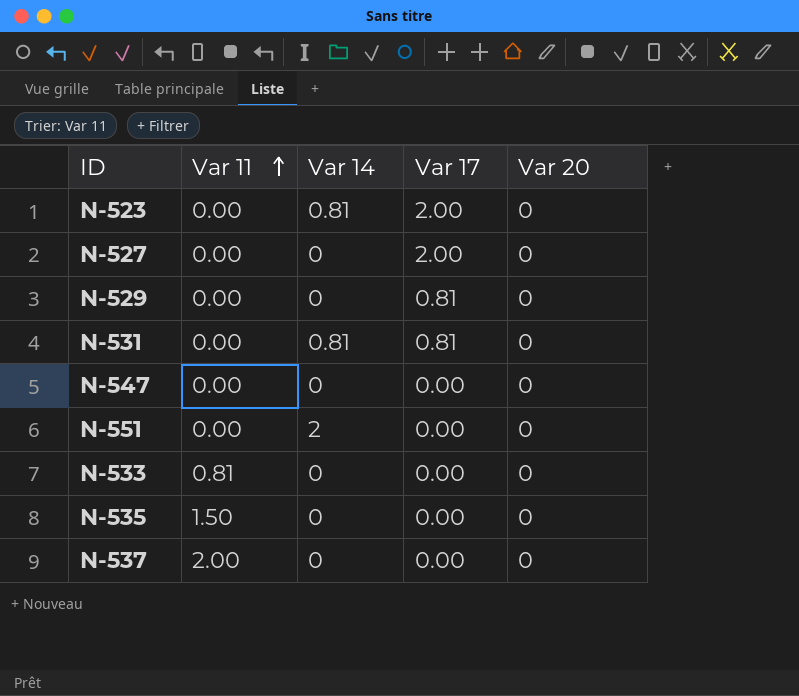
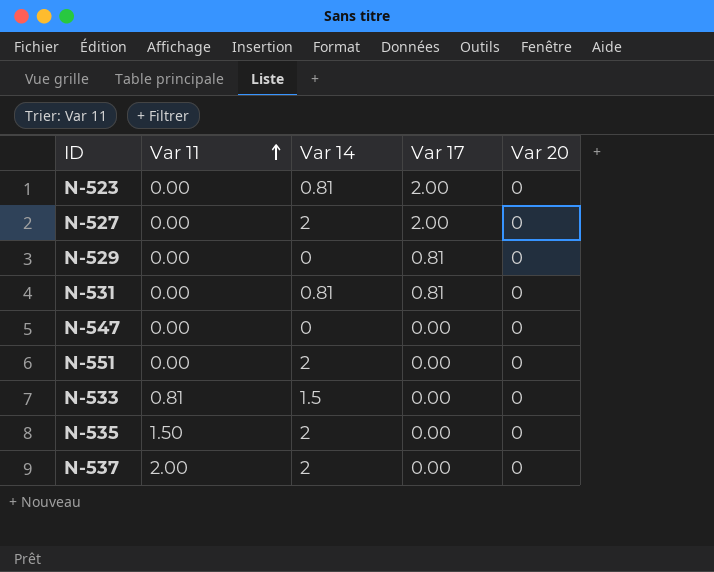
N-527 | Var 14: 0 -> 2
N-533 | Var 14: 0 -> 1.5
N-535 | Var 14: 0 -> 2
N-537 | Var 14: 0 -> 2

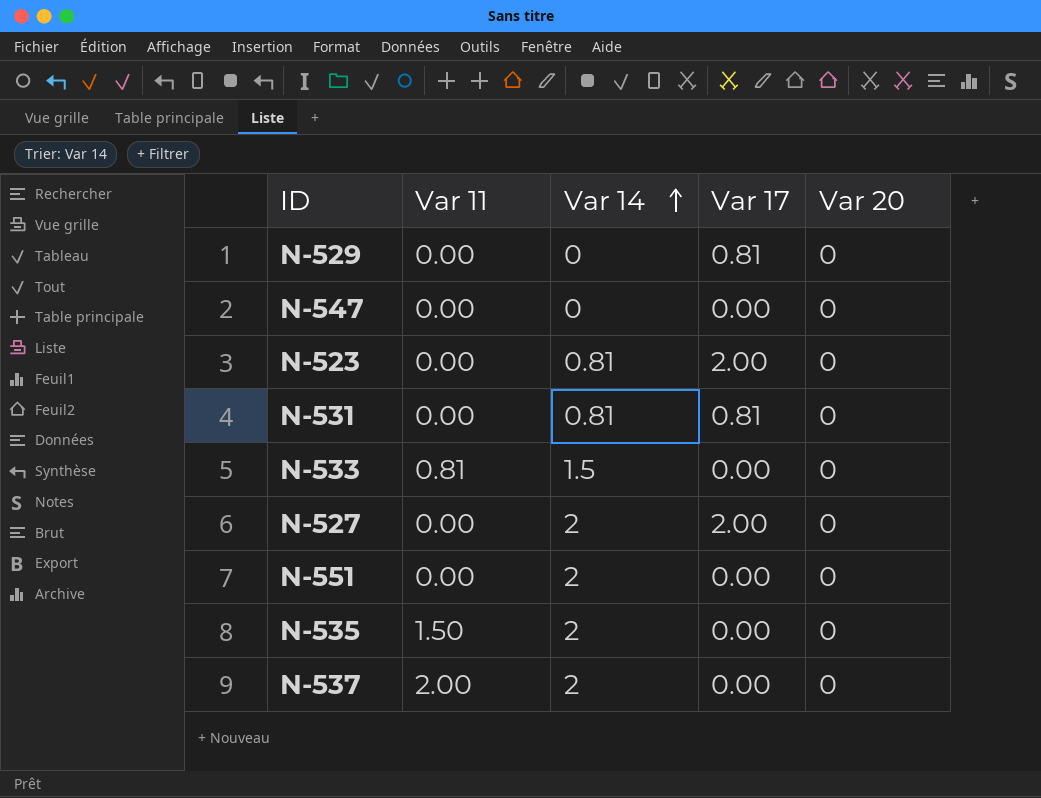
row order: Var 11 ascending -> Var 14 ascending

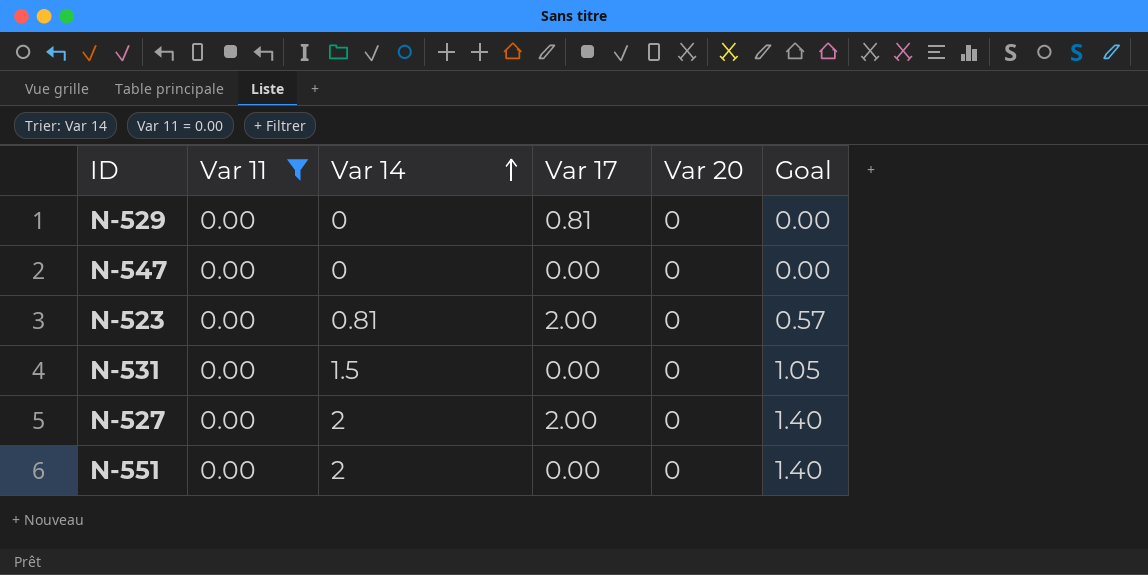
filter: none -> Var 11 = 0.00
column Goal | formula: none -> [Var 14] * 0.7
N-531 | Var 14: 0.81 -> 1.5
N-531 | Var 17: 0.81 -> 0.00

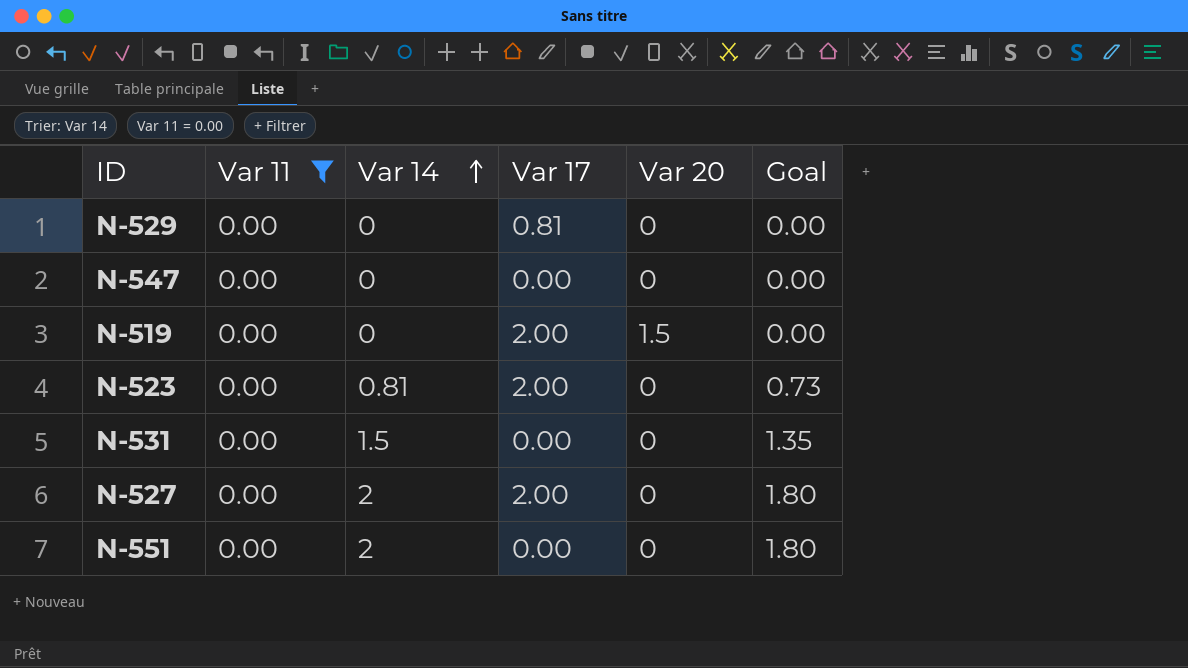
column Goal | formula: [Var 14] * 0.7 -> [Var 14] * 0.9
row N-519: none -> 0.00 | 0 | 2.00 | 1.5 | 0.00

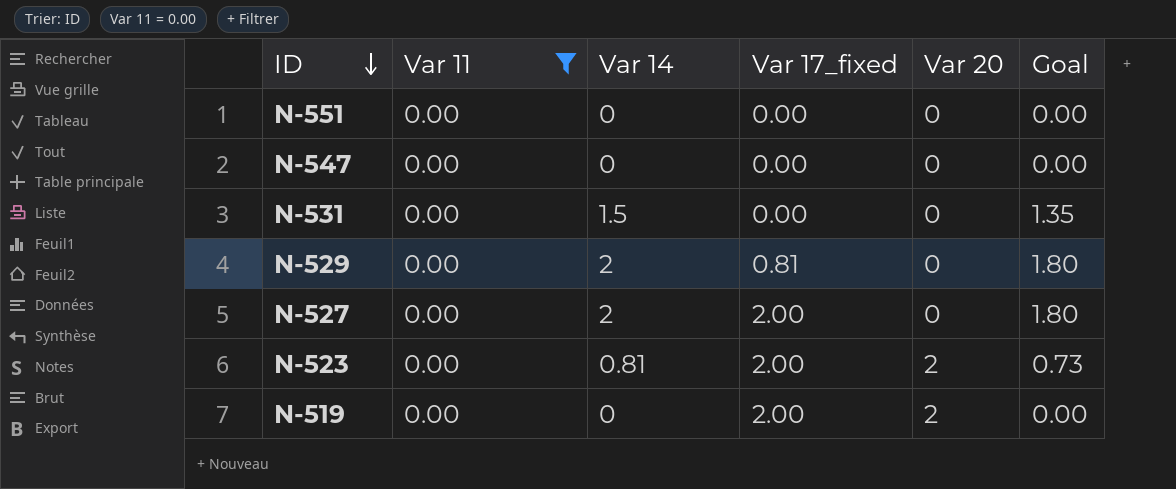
row order: Var 14 ascending -> ID descending
column name: Var 17 -> Var 17_fixed
N-551 | Var 14: 2 -> 0
N-551 | Goal: 1.80 -> 0.00
N-529 | Var 14: 0 -> 2
N-529 | Goal: 0.00 -> 1.80
N-523 | Var 20: 0 -> 2
N-519 | Var 20: 1.5 -> 2

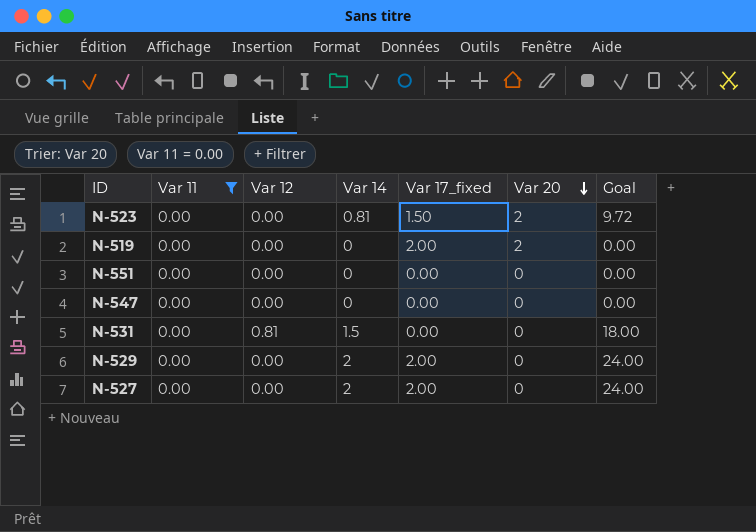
row order: ID descending -> Var 20 descending
column Var 12 | position: none -> 3
column Goal | formula: [Var 14] * 0.9 -> [Var 14] * 12
N-523 | Var 17_fixed: 2.00 -> 1.50
N-529 | Var 17_fixed: 0.81 -> 2.00

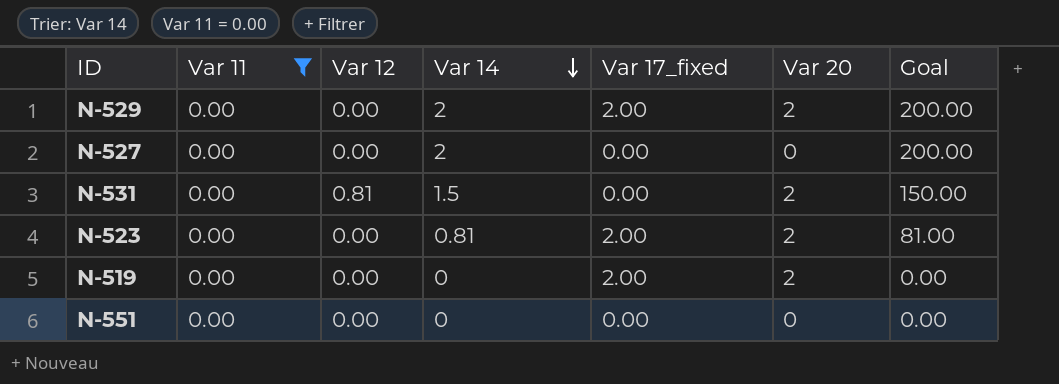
row order: Var 20 descending -> Var 14 descending
column Goal | formula: [Var 14] * 12 -> [Var 14] * 100
row N-547: 0.00 | 0.00 | 0 | 0.00 | 0 | 0.00 -> none
N-529 | Var 20: 0 -> 2
N-527 | Var 17_fixed: 2.00 -> 0.00
N-531 | Var 20: 0 -> 2
N-523 | Var 17_fixed: 1.50 -> 2.00

